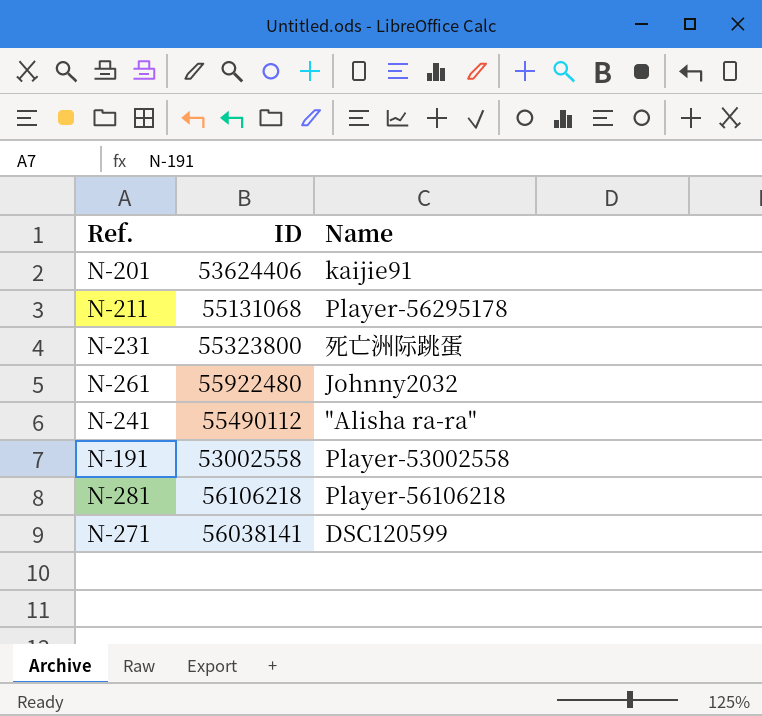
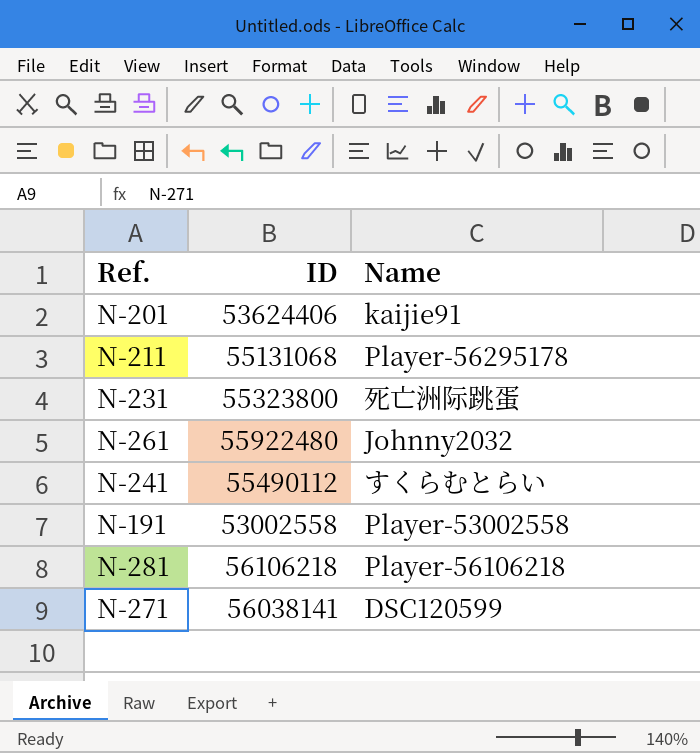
N-241 | Name: "Alisha ra-ra" -> すくらむとらい

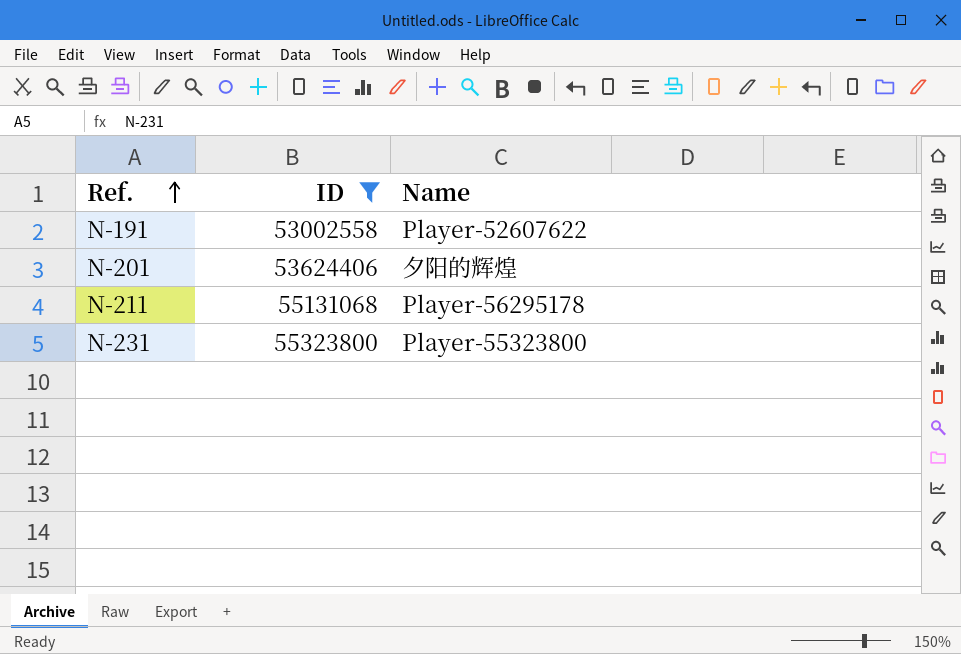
filter: none -> ID <= 55323800
row order: none -> Ref. ascending
N-191 | Name: Player-53002558 -> Player-52607622
N-201 | Name: kaijie91 -> 夕阳的辉煌
N-231 | Name: 死亡洲际跳蛋 -> Player-55323800

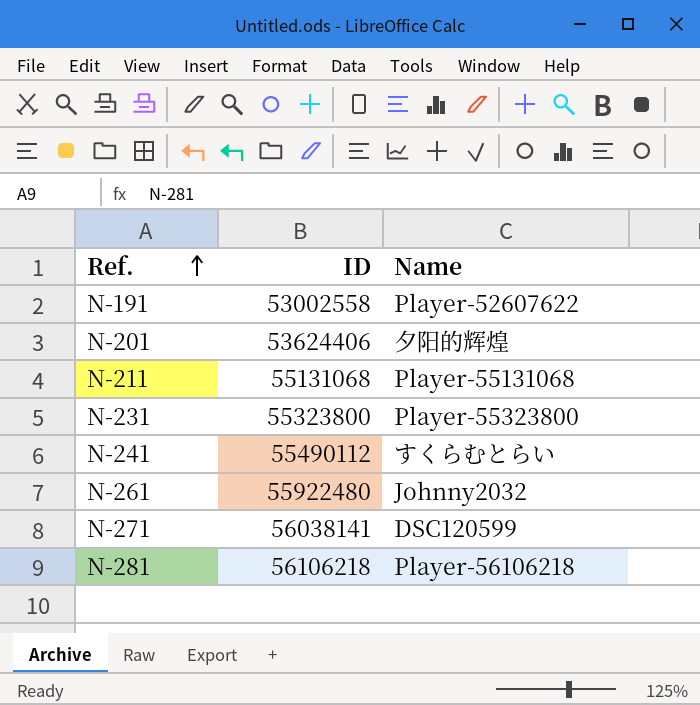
filter: ID <= 55323800 -> none
N-211 | Name: Player-56295178 -> Player-55131068

